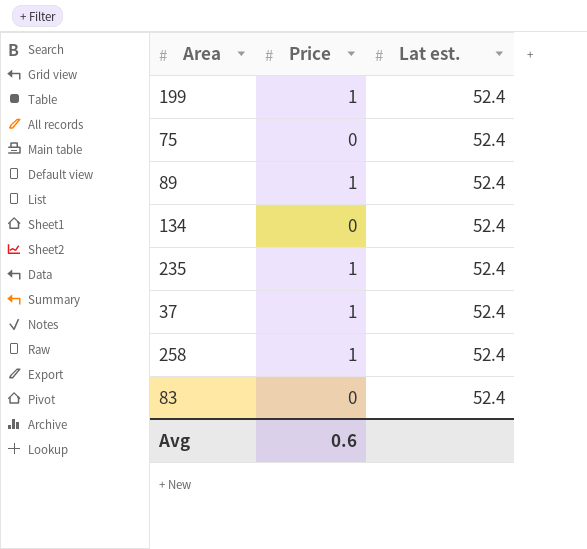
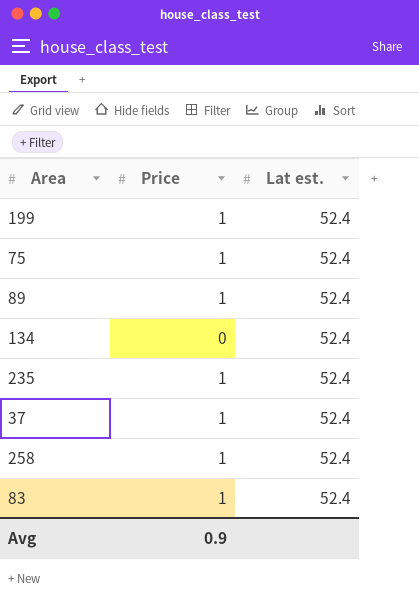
75 | Price: 0 -> 1
83 | Price: 0 -> 1
Avg | Price: 0.6 -> 0.9

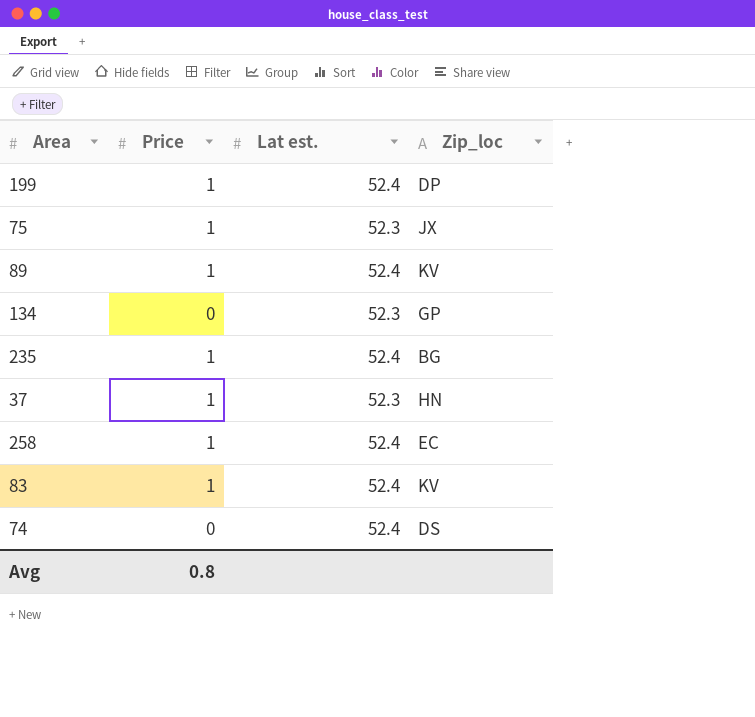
column Zip_loc | position: none -> 4
75 | Lat est.: 52.4 -> 52.3
134 | Lat est.: 52.4 -> 52.3
37 | Lat est.: 52.4 -> 52.3
row 74: none -> 0 | 52.4 | DS
Avg | Price: 0.9 -> 0.8

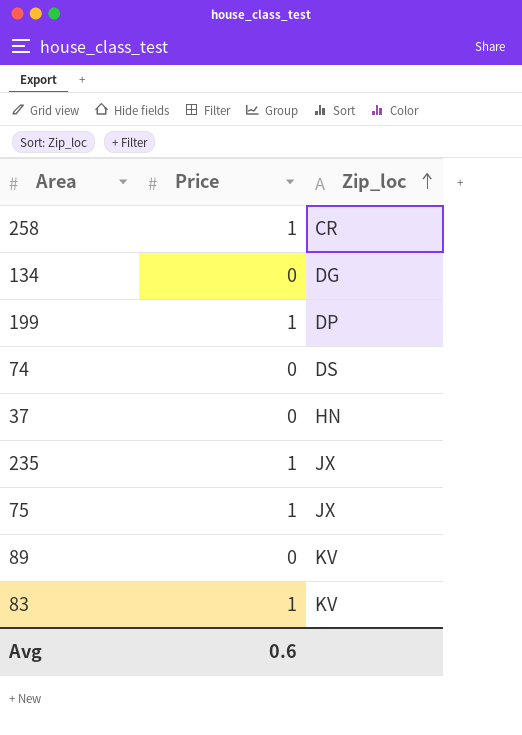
row order: none -> Zip_loc ascending
column Lat est. | position: 3 -> none
258 | Zip_loc: EC -> CR
134 | Zip_loc: GP -> DG
37 | Price: 1 -> 0
235 | Zip_loc: BG -> JX
89 | Price: 1 -> 0
Avg | Price: 0.8 -> 0.6

